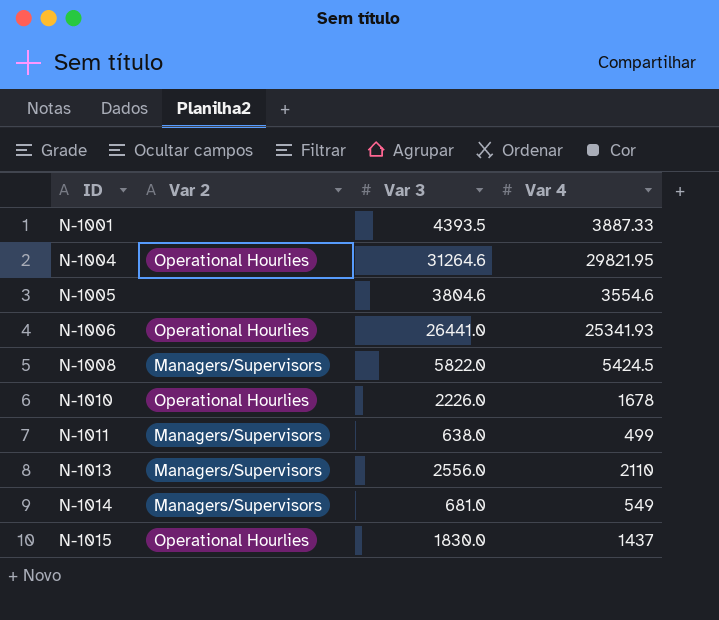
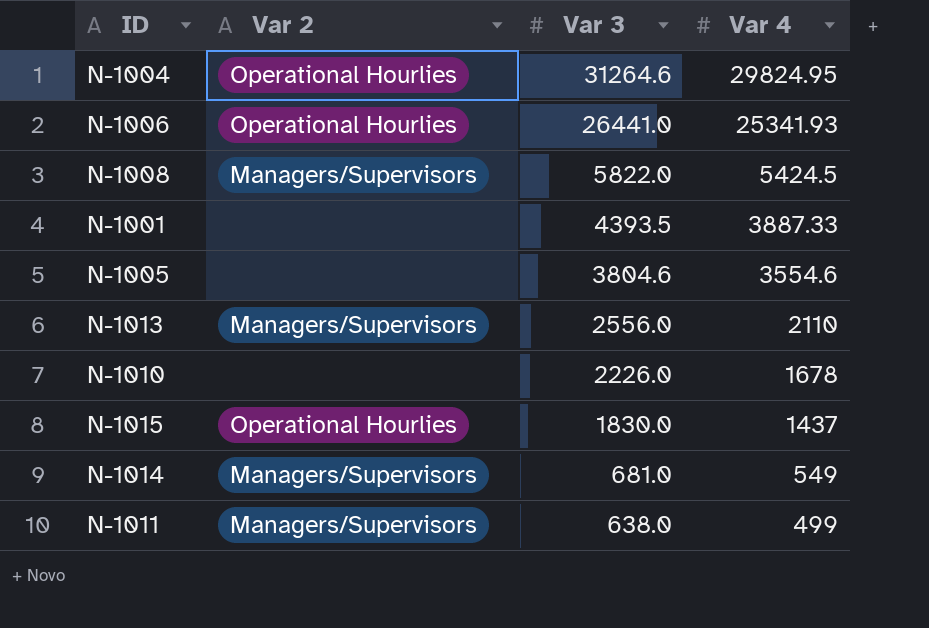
row order: ID ascending -> Var 3 descending
N-1004 | Var 4: 29821.95 -> 29824.95
N-1010 | Var 2: Operational Hourlies -> none

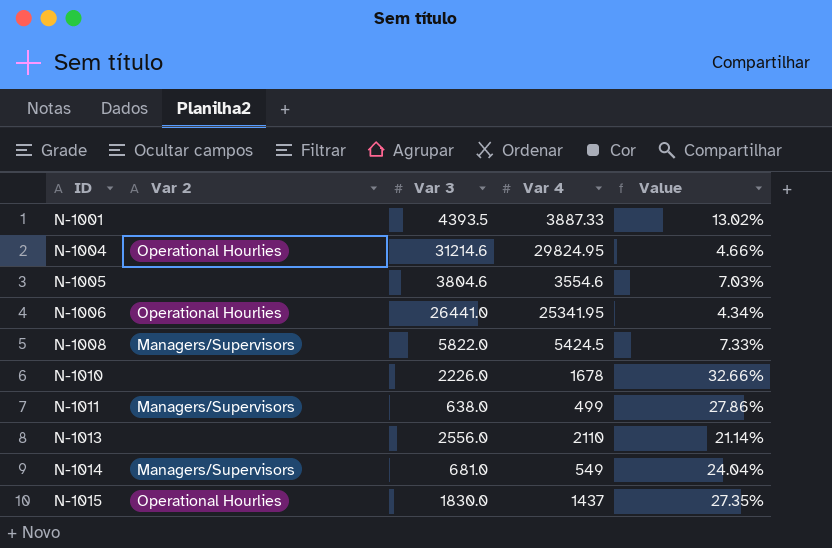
row order: Var 3 descending -> ID ascending
column Value | formula: none -> ([Var 3] - [Var 4]) / [Var 4]
N-1004 | Var 3: 31264.6 -> 31214.6
N-1006 | Var 4: 25341.93 -> 25341.95
N-1013 | Var 2: Managers/Supervisors -> none

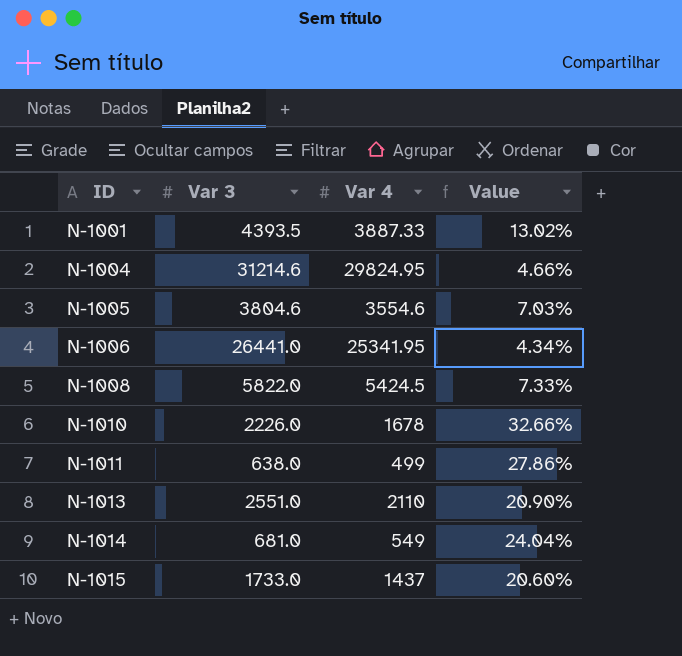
column Var 2 | position: 2 -> none
N-1013 | Var 3: 2556.0 -> 2551.0
N-1013 | Value: 21.14% -> 20.90%
N-1015 | Var 3: 1830.0 -> 1733.0
N-1015 | Value: 27.35% -> 20.60%

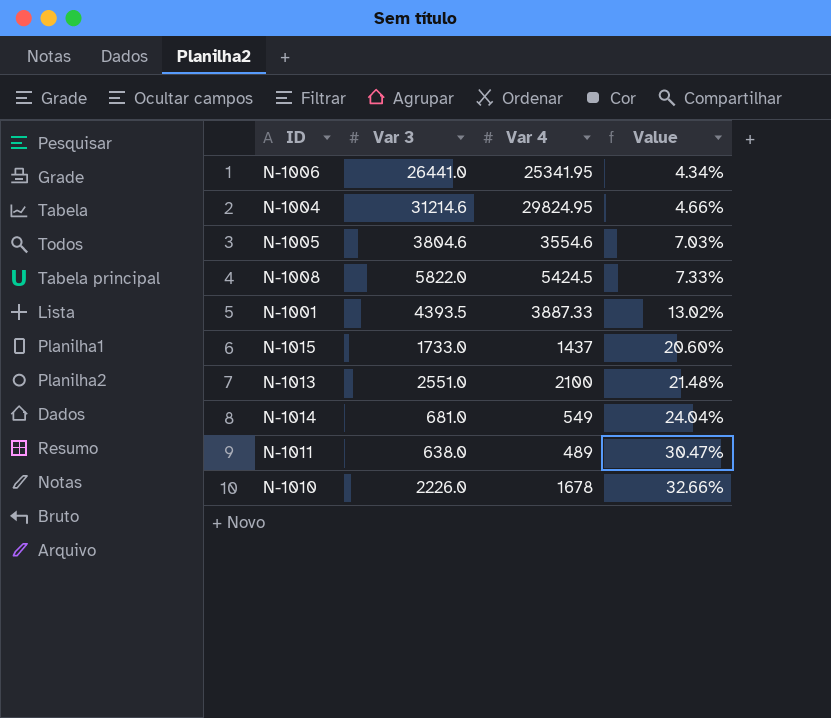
row order: ID ascending -> Value ascending
N-1013 | Var 4: 2110 -> 2100
N-1013 | Value: 20.90% -> 21.48%
N-1011 | Var 4: 499 -> 489
N-1011 | Value: 27.86% -> 30.47%

